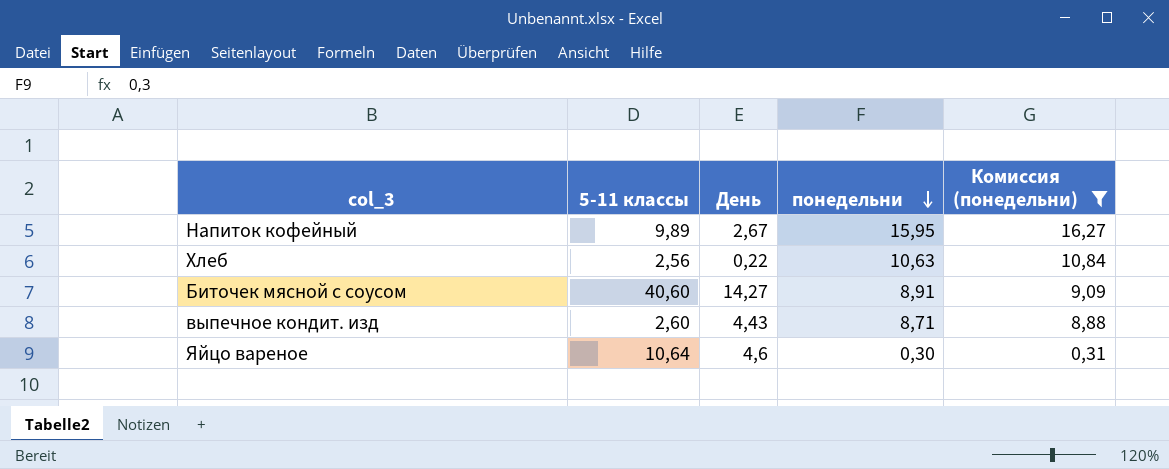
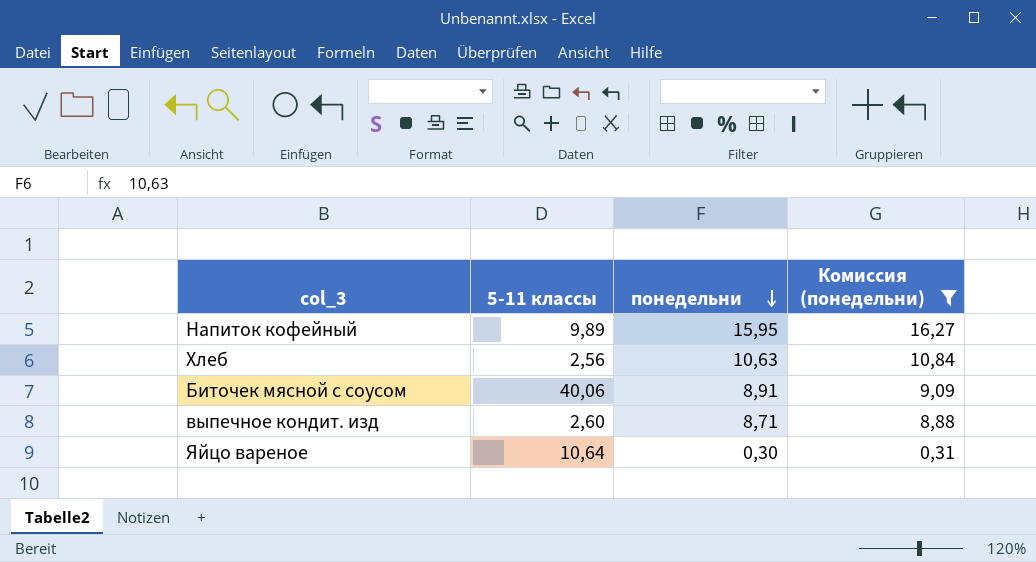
column День | position: 3 -> none
Биточек мясной с соусом | 5-11 классы: 40,60 -> 40,06

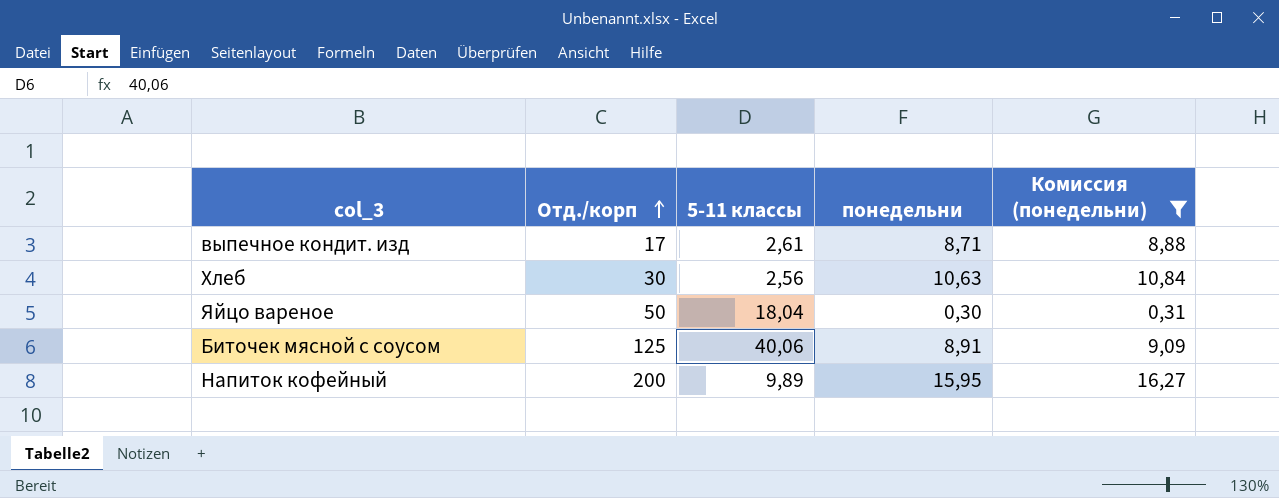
row order: понедельни descending -> Отд./корп ascending
column Отд./корп | position: none -> 2
выпечное кондит. изд | 5-11 классы: 2,60 -> 2,61
Яйцо вареное | 5-11 классы: 10,64 -> 18,04

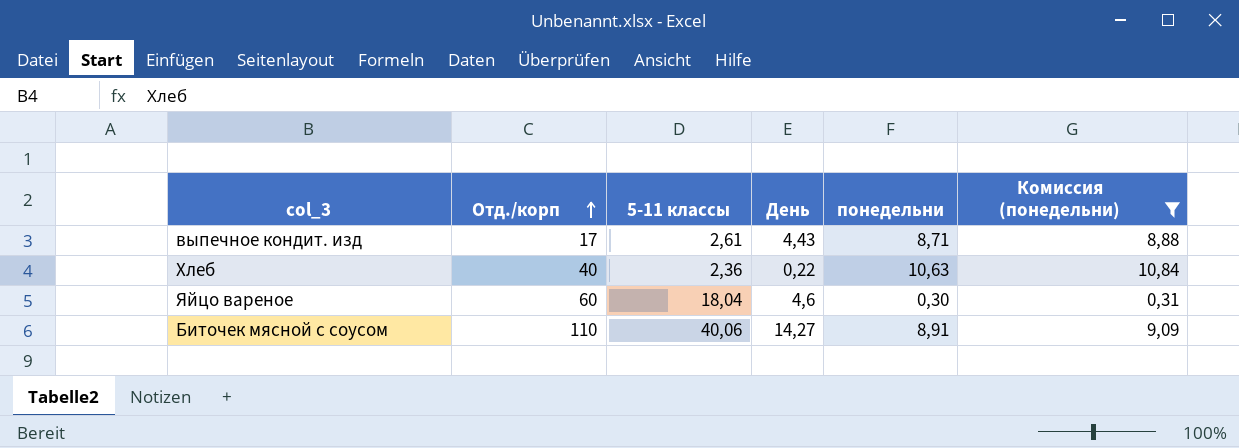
column День | position: none -> 4
row Напиток кофейный: 200 | 9,89 | 15,95 | 16,27 -> none
Хлеб | Отд./корп: 30 -> 40
Хлеб | 5-11 классы: 2,56 -> 2,36
Яйцо вареное | Отд./корп: 50 -> 60
Биточек мясной с соусом | Отд./корп: 125 -> 110

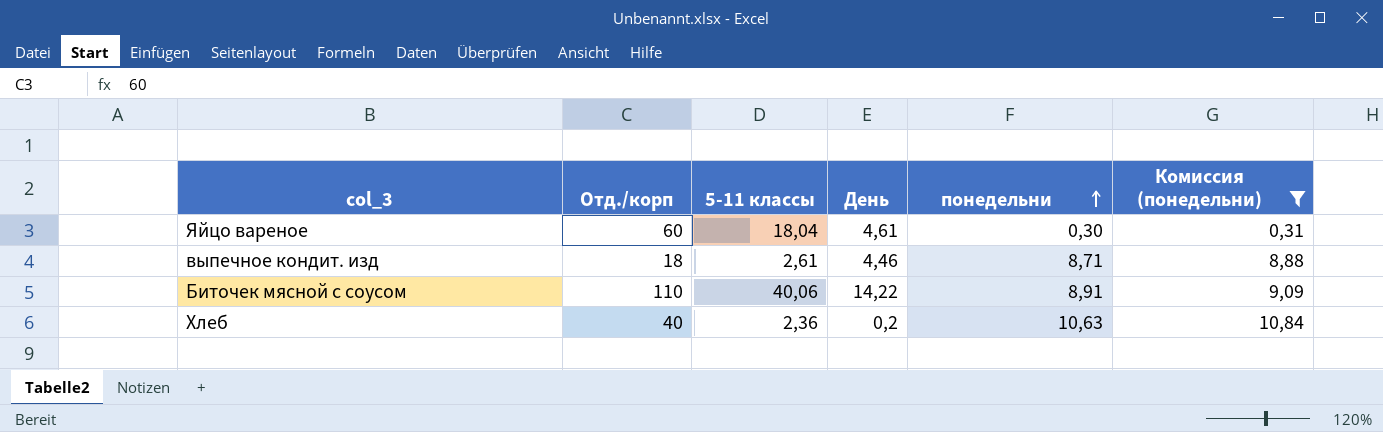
row order: Отд./корп ascending -> понедельни ascending
Яйцо вареное | День: 4,6 -> 4,61
выпечное кондит. изд | Отд./корп: 17 -> 18
выпечное кондит. изд | День: 4,43 -> 4,46
Биточек мясной с соусом | День: 14,27 -> 14,22
Хлеб | День: 0,22 -> 0,2

